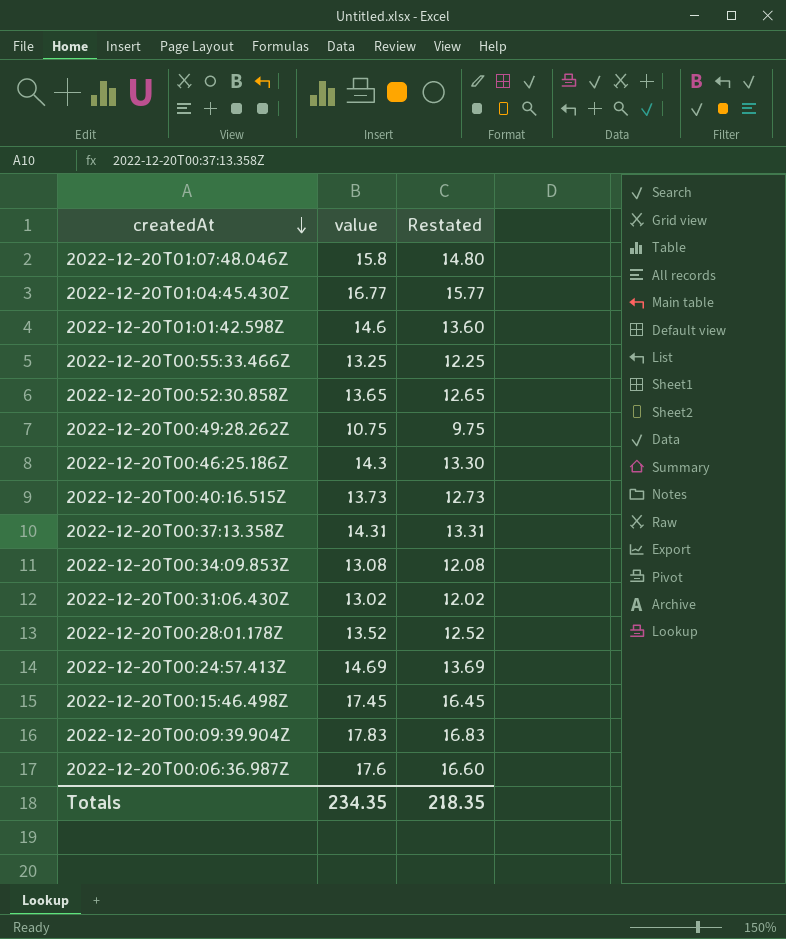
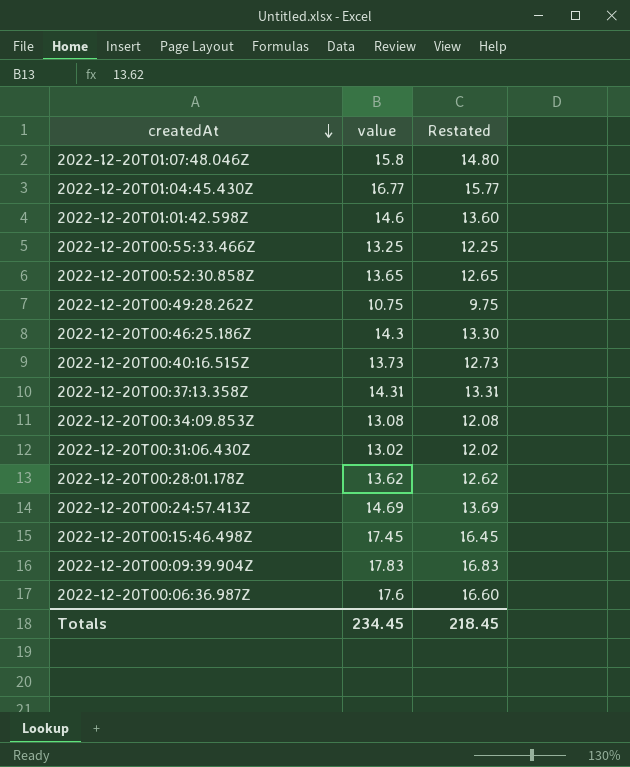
2022-12-20T00:28:01.178Z | value: 13.52 -> 13.62
2022-12-20T00:28:01.178Z | Restated: 12.52 -> 12.62
Totals | value: 234.35 -> 234.45
Totals | Restated: 218.35 -> 218.45

